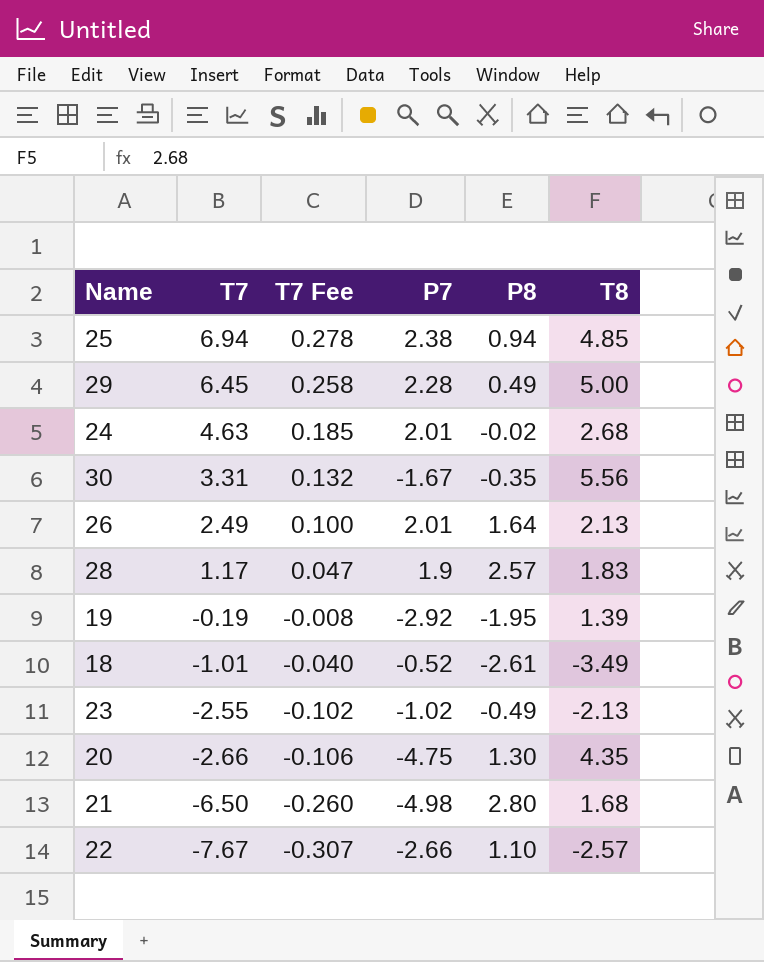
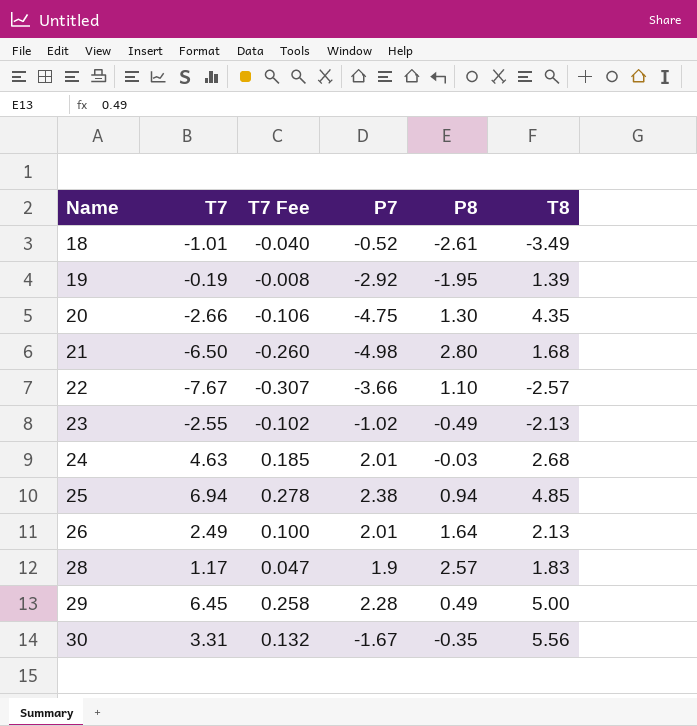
row order: T7 descending -> Name ascending
22 | P7: -2.66 -> -3.66
24 | P8: -0.02 -> -0.03

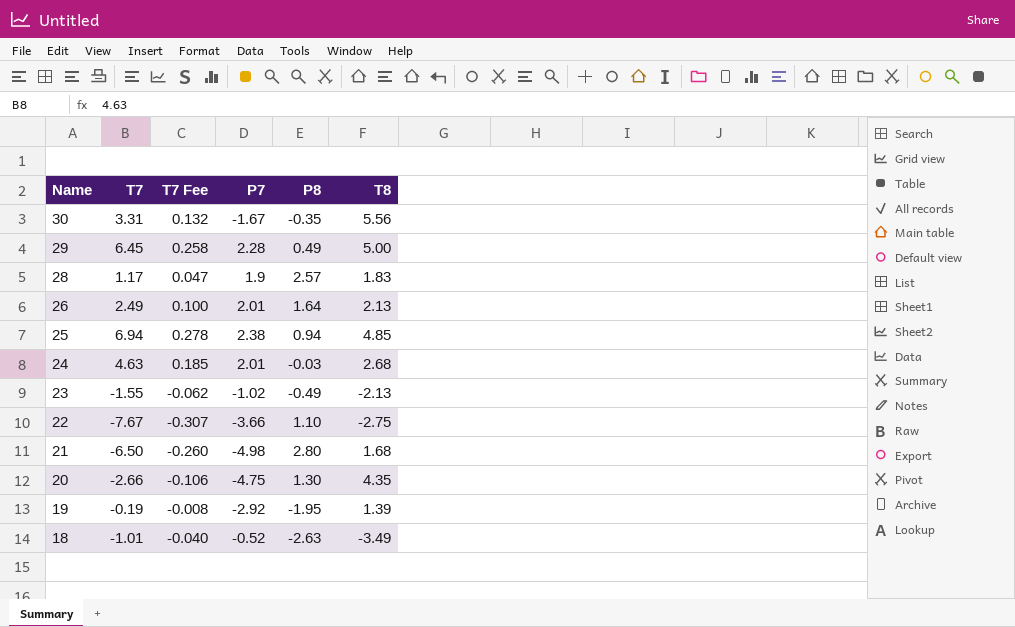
row order: Name ascending -> Name descending
23 | T7: -2.55 -> -1.55
23 | T7 Fee: -0.102 -> -0.062
22 | T8: -2.57 -> -2.75
18 | P8: -2.61 -> -2.63

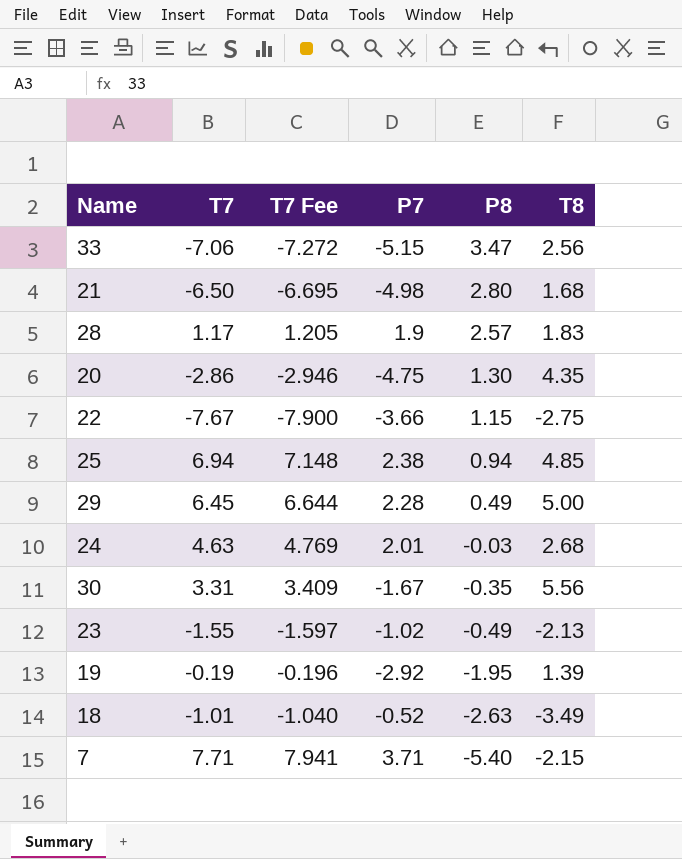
row order: Name descending -> P8 descending
column T7 Fee | formula: [T7] * 0.04 -> [T7] * 1.03
row 26: 2.49 | 0.100 | 2.01 | 1.64 | 2.13 -> none
row 33: none -> -7.06 | -7.272 | -5.15 | 3.47 | 2.56
20 | T7: -2.66 -> -2.86
22 | P8: 1.10 -> 1.15
row 7: none -> 7.71 | 7.941 | 3.71 | -5.40 | -2.15

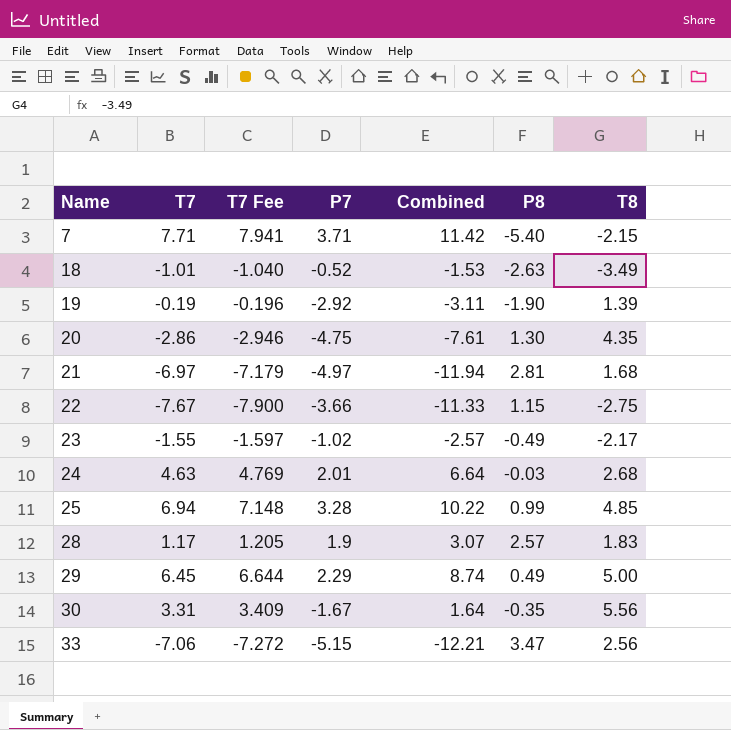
row order: P8 descending -> Name ascending
column Combined | formula: none -> [T7] + [P7]
19 | P8: -1.95 -> -1.90
21 | T7: -6.50 -> -6.97
21 | T7 Fee: -6.695 -> -7.179
21 | P7: -4.98 -> -4.97
21 | P8: 2.80 -> 2.81
23 | T8: -2.13 -> -2.17
25 | P7: 2.38 -> 3.28
25 | P8: 0.94 -> 0.99
29 | P7: 2.28 -> 2.29

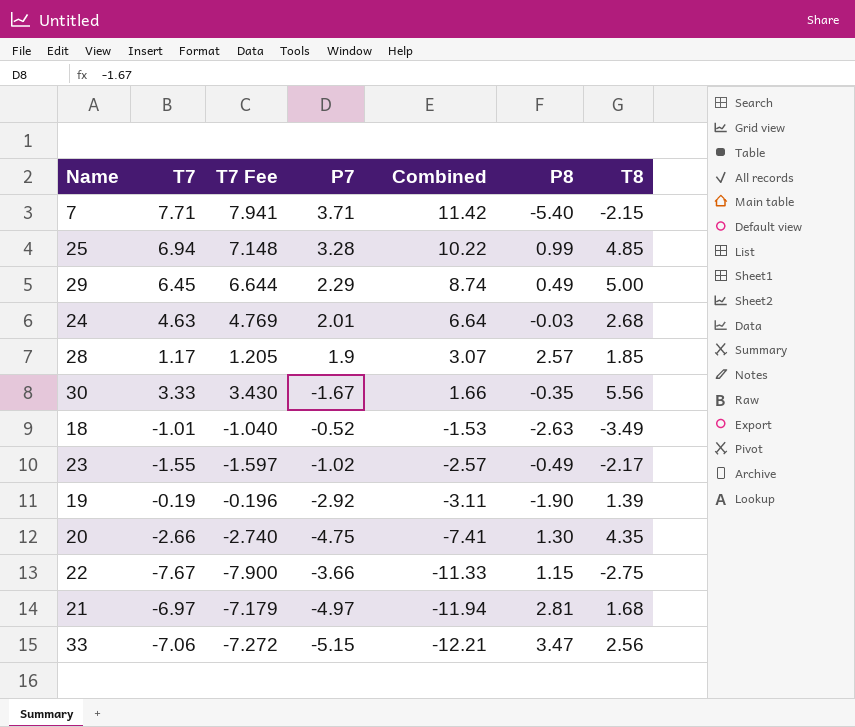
row order: Name ascending -> Combined descending
28 | T8: 1.83 -> 1.85
30 | T7: 3.31 -> 3.33
30 | T7 Fee: 3.409 -> 3.430
30 | Combined: 1.64 -> 1.66
20 | T7: -2.86 -> -2.66
20 | T7 Fee: -2.946 -> -2.740
20 | Combined: -7.61 -> -7.41

